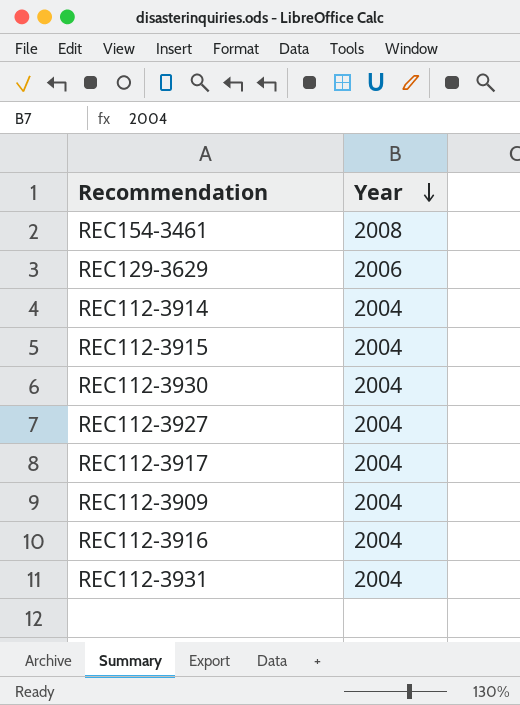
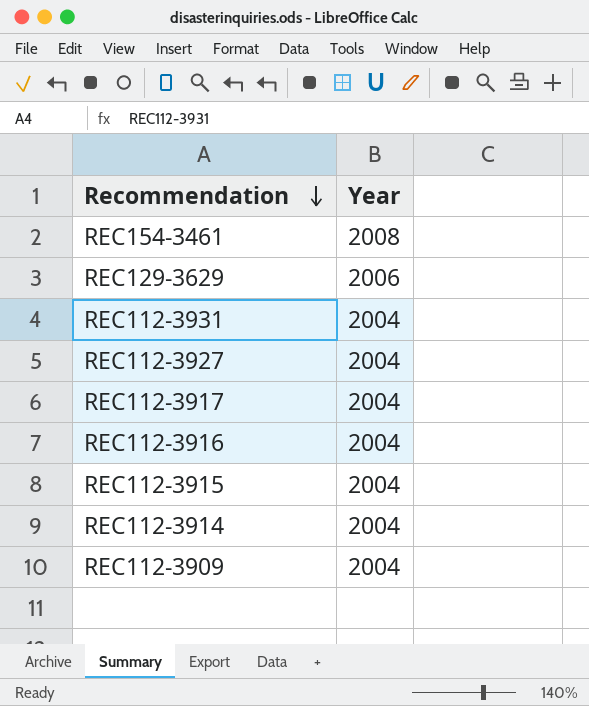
row order: Year descending -> Recommendation descending
row REC112-3930: 2004 -> none

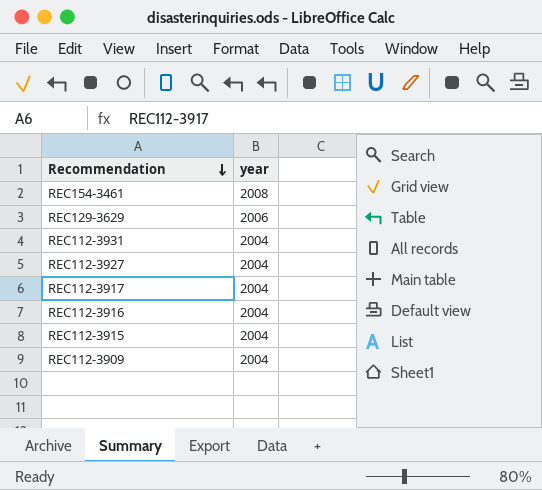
column name: Year -> year
row REC112-3914: 2004 -> none

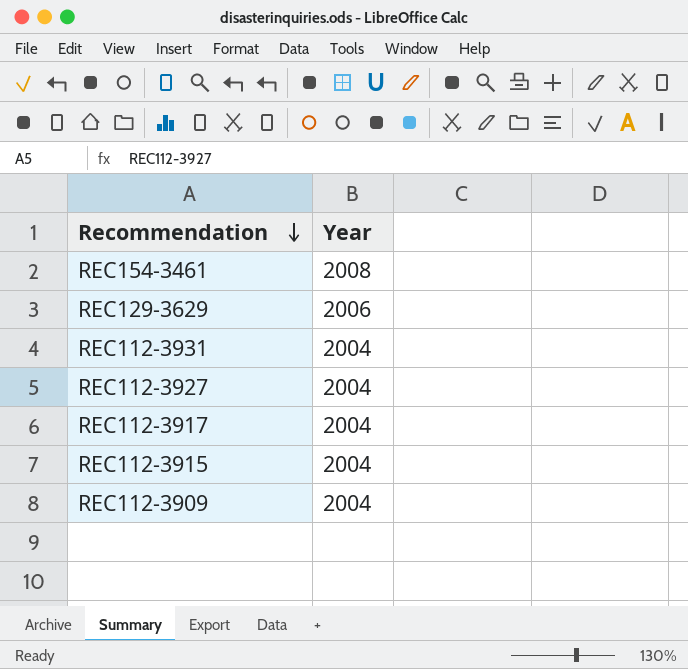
column name: year -> Year
row REC112-3916: 2004 -> none

